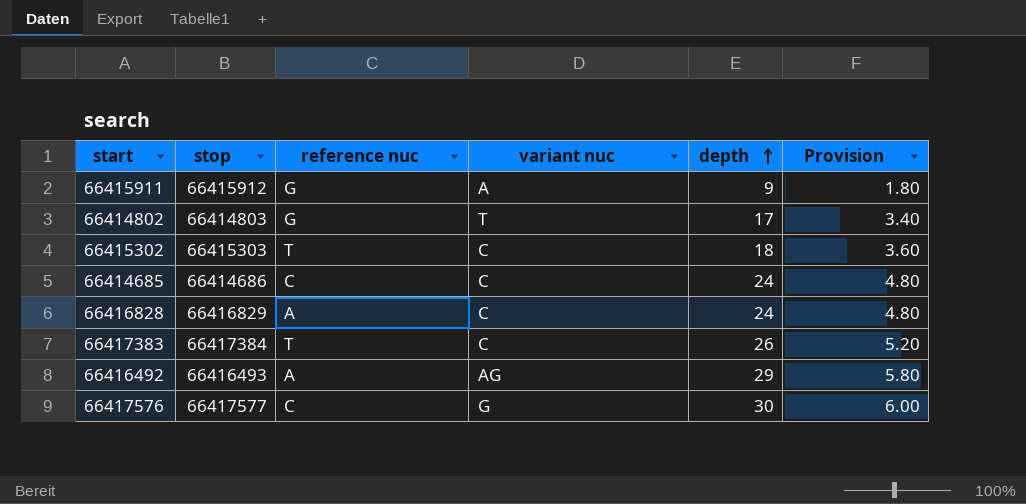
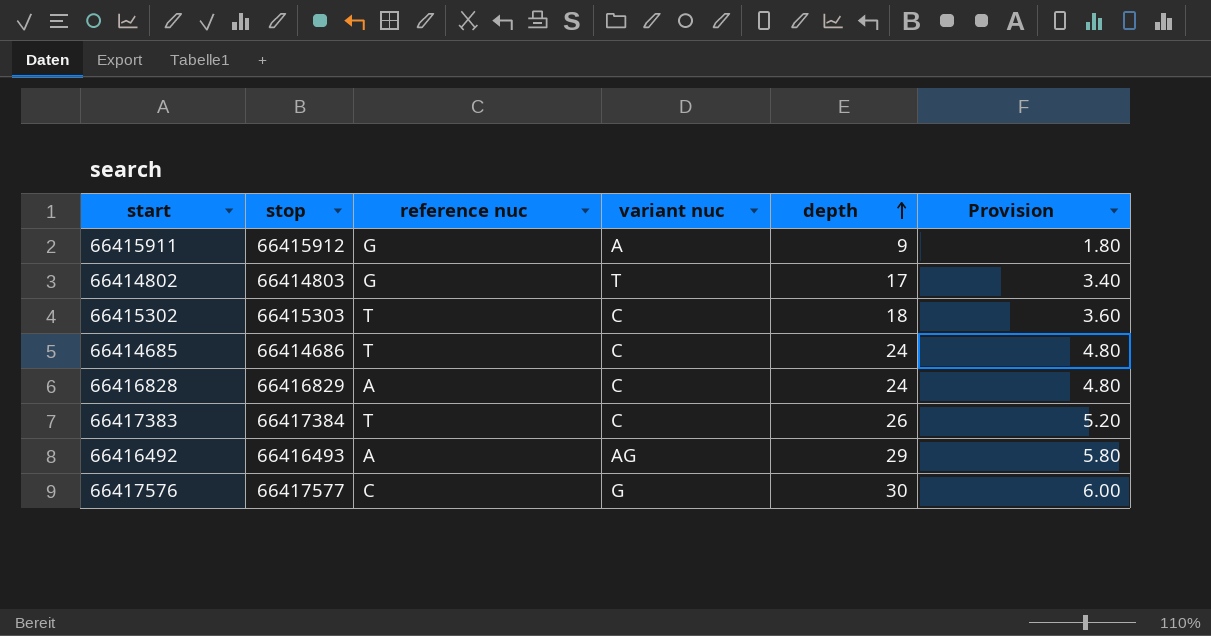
66414685 | reference nuc: C -> T

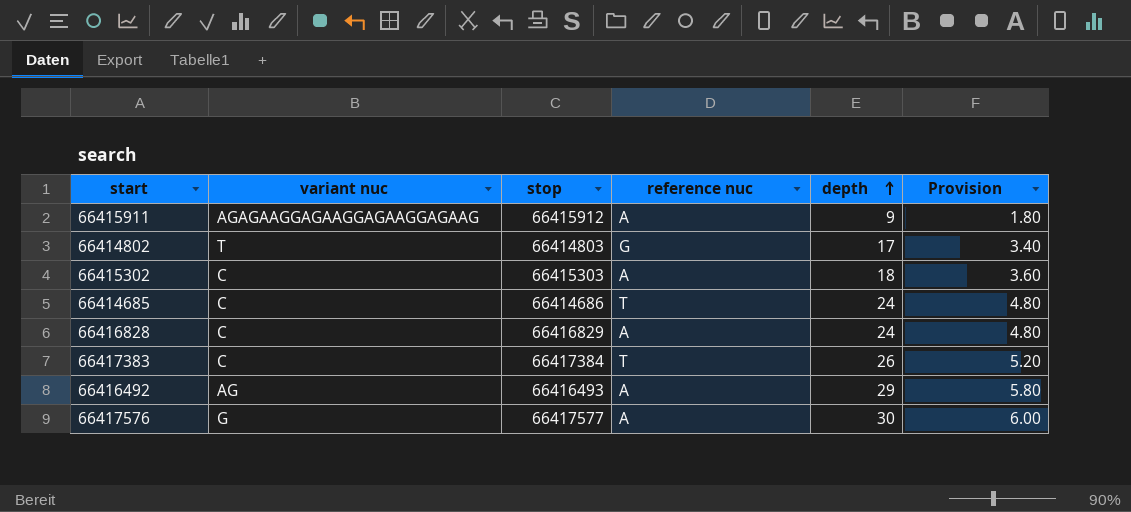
column variant nuc | position: 4 -> 2
66415911 | variant nuc: A -> AGAGAAGGAGAAGGAGAAGGAGAAG
66415911 | reference nuc: G -> A
66415302 | reference nuc: T -> A
66417576 | reference nuc: C -> A

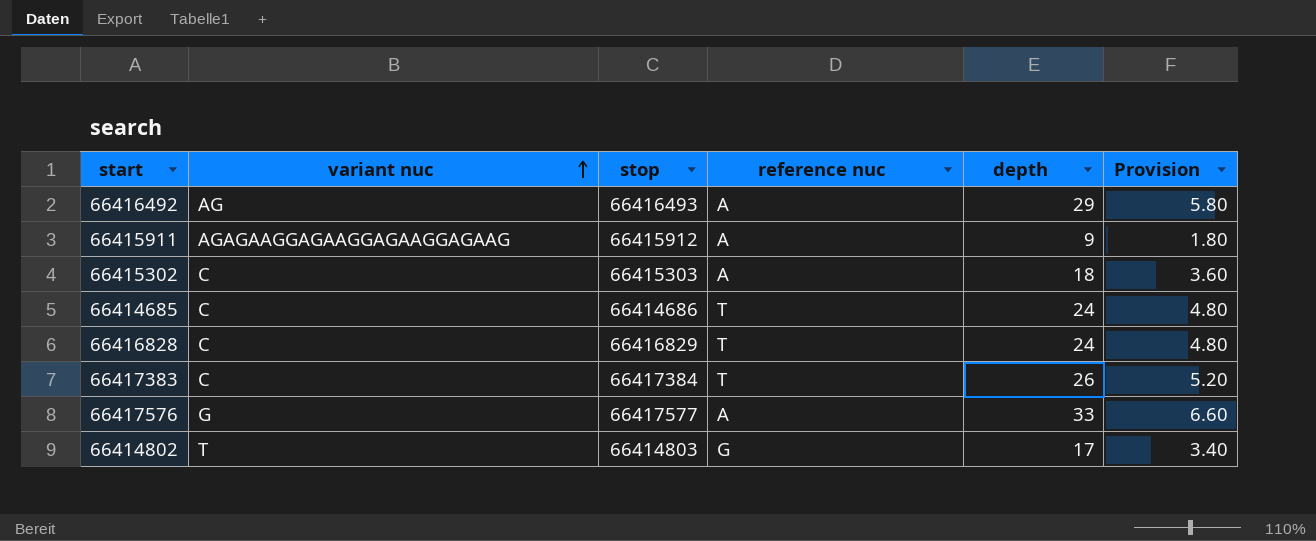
row order: depth ascending -> variant nuc ascending
66416828 | reference nuc: A -> T
66417576 | depth: 30 -> 33
66417576 | Provision: 6.00 -> 6.60

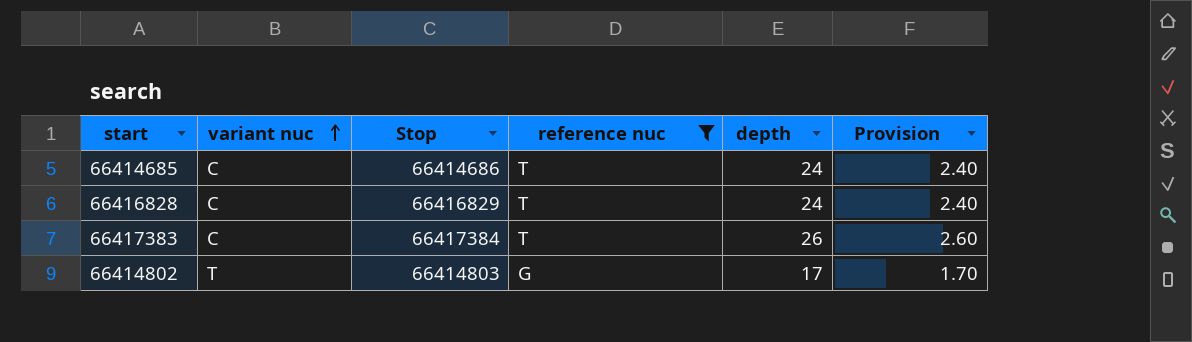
filter: none -> reference nuc != A
column name: stop -> Stop
column Provision | formula: [depth] * 0.2 -> [depth] * 0.1

